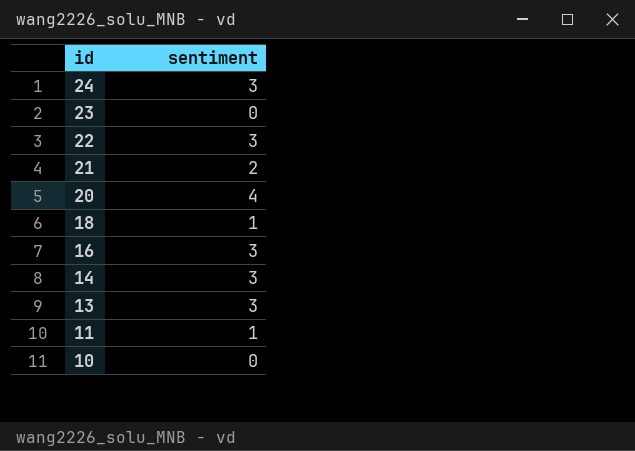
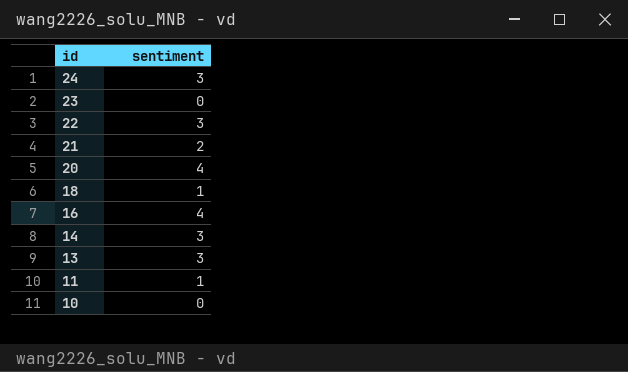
16 | sentiment: 3 -> 4

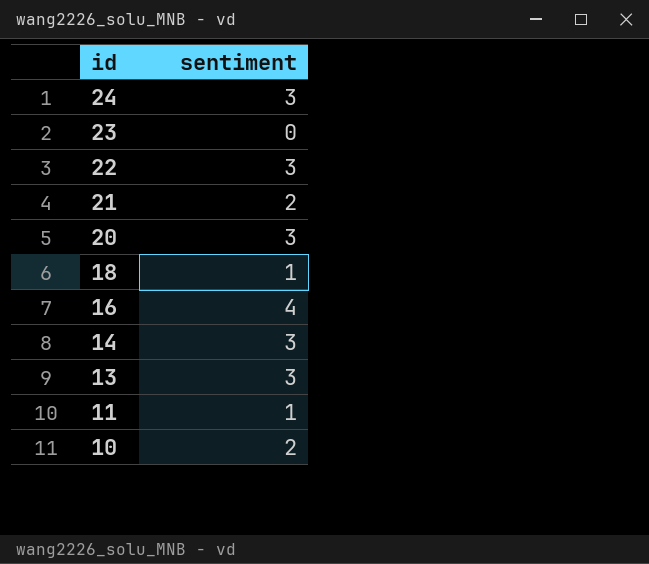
20 | sentiment: 4 -> 3
10 | sentiment: 0 -> 2

